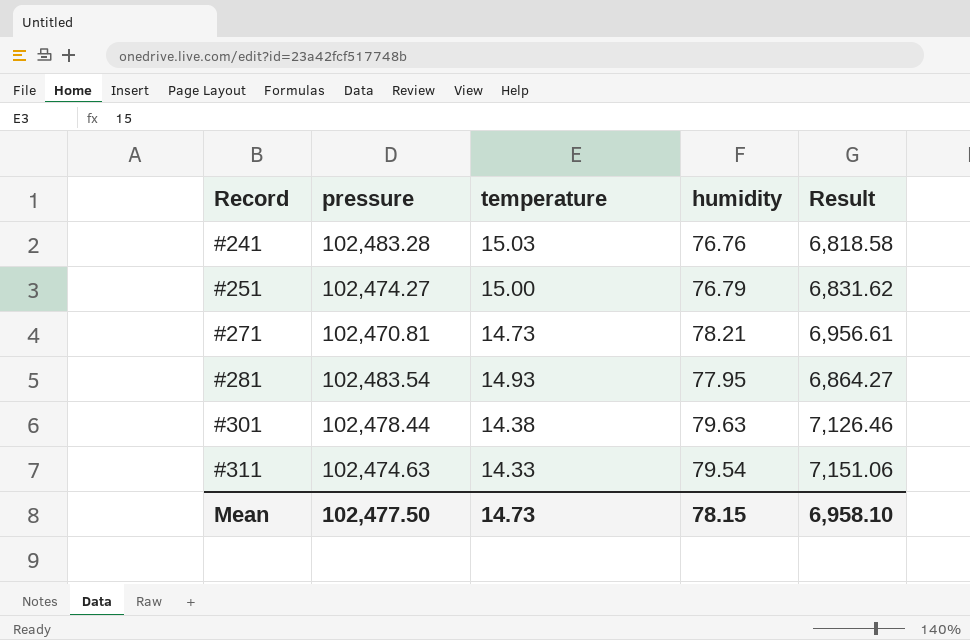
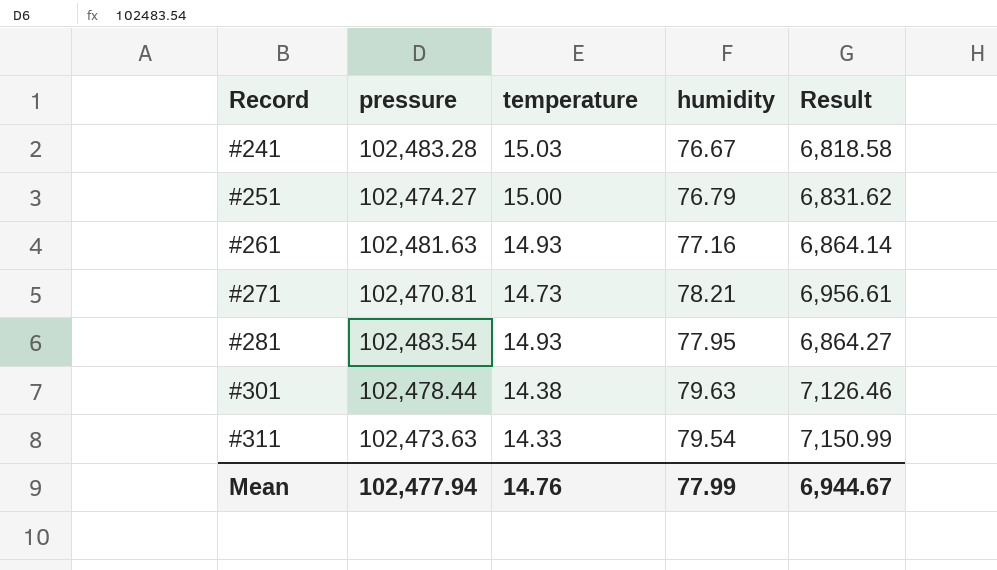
#241 | humidity: 76.76 -> 76.67
row #261: none -> 102,481.63 | 14.93 | 77.16 | 6,864.14
#311 | pressure: 102,474.63 -> 102,473.63
#311 | Result: 7,151.06 -> 7,150.99
Mean | pressure: 102,477.50 -> 102,477.94
Mean | temperature: 14.73 -> 14.76
Mean | humidity: 78.15 -> 77.99
Mean | Result: 6,958.10 -> 6,944.67

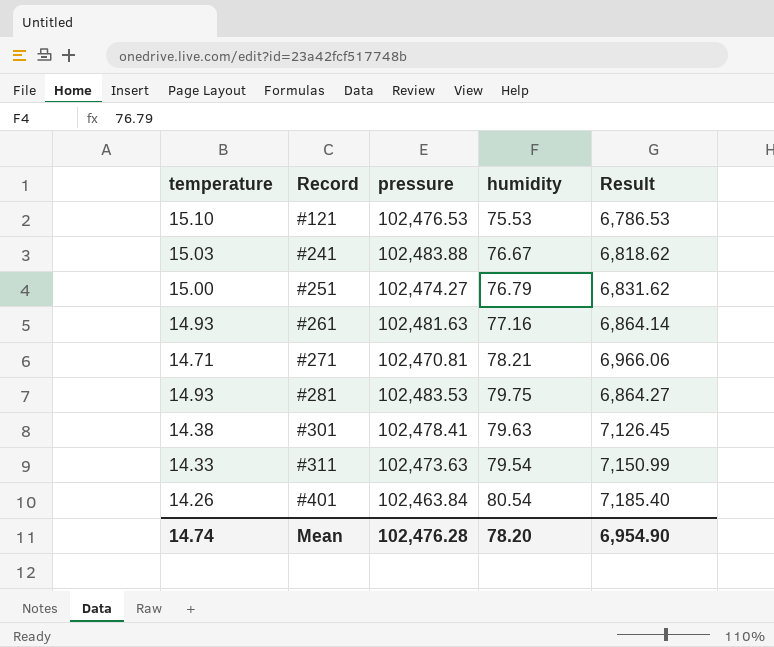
column temperature | position: 3 -> 1
row #121: none -> 15.10 | 102,476.53 | 75.53 | 6,786.53
#241 | pressure: 102,483.28 -> 102,483.88
#241 | Result: 6,818.58 -> 6,818.62
#271 | temperature: 14.73 -> 14.71
#271 | Result: 6,956.61 -> 6,966.06
#281 | pressure: 102,483.54 -> 102,483.53
#281 | humidity: 77.95 -> 79.75
#301 | pressure: 102,478.44 -> 102,478.41
#301 | Result: 7,126.46 -> 7,126.45
row #401: none -> 14.26 | 102,463.84 | 80.54 | 7,185.40
Mean | temperature: 14.76 -> 14.74
Mean | pressure: 102,477.94 -> 102,476.28
Mean | humidity: 77.99 -> 78.20
Mean | Result: 6,944.67 -> 6,954.90

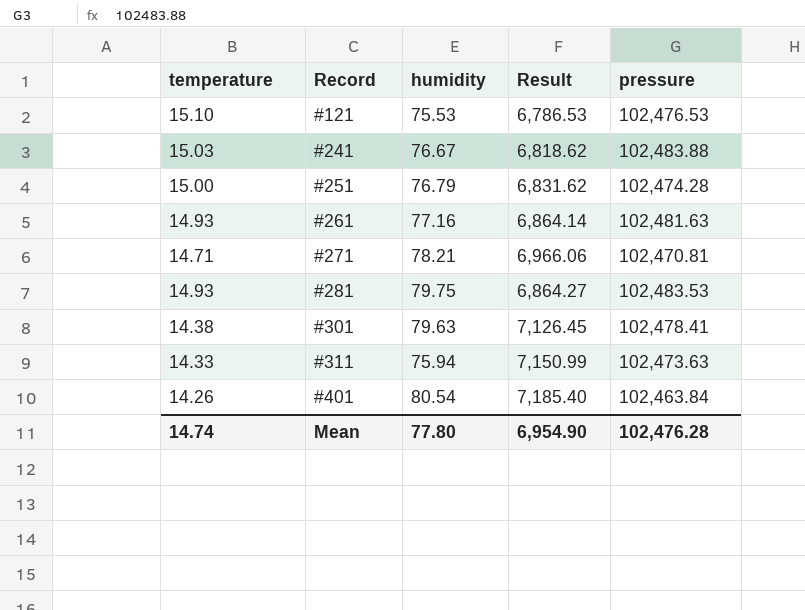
column pressure | position: 3 -> 5
#251 | pressure: 102,474.27 -> 102,474.28
#311 | humidity: 79.54 -> 75.94
Mean | humidity: 78.20 -> 77.80

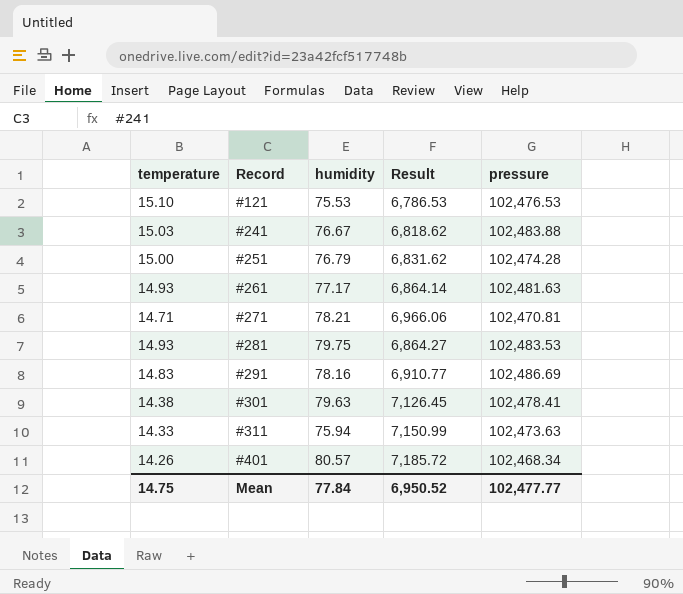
#261 | humidity: 77.16 -> 77.17
row #291: none -> 14.83 | 78.16 | 6,910.77 | 102,486.69
#401 | humidity: 80.54 -> 80.57
#401 | Result: 7,185.40 -> 7,185.72
#401 | pressure: 102,463.84 -> 102,468.34
Mean | temperature: 14.74 -> 14.75
Mean | humidity: 77.80 -> 77.84
Mean | Result: 6,954.90 -> 6,950.52
Mean | pressure: 102,476.28 -> 102,477.77

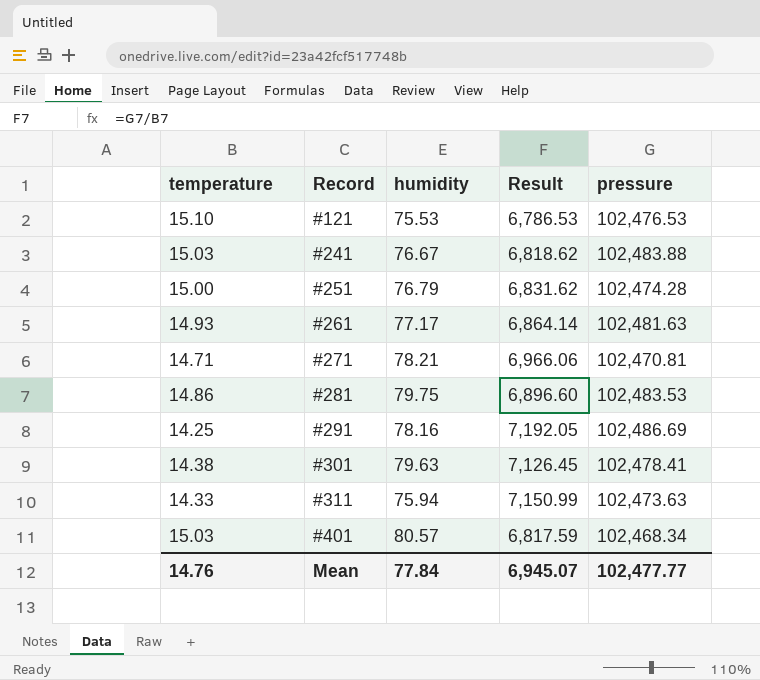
#281 | temperature: 14.93 -> 14.86
#281 | Result: 6,864.27 -> 6,896.60
#291 | temperature: 14.83 -> 14.25
#291 | Result: 6,910.77 -> 7,192.05
#401 | temperature: 14.26 -> 15.03
#401 | Result: 7,185.72 -> 6,817.59
Mean | temperature: 14.75 -> 14.76
Mean | Result: 6,950.52 -> 6,945.07

